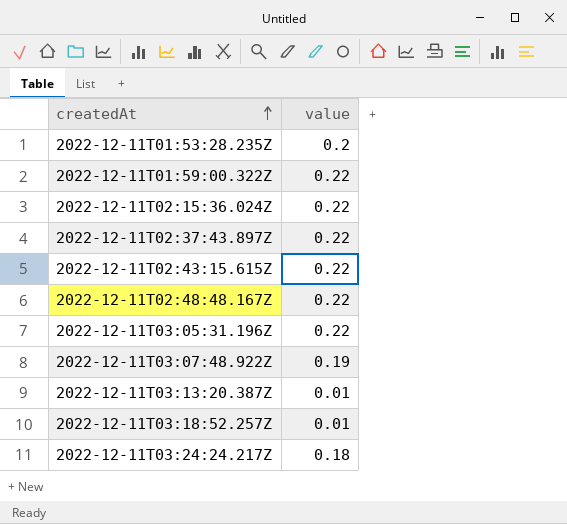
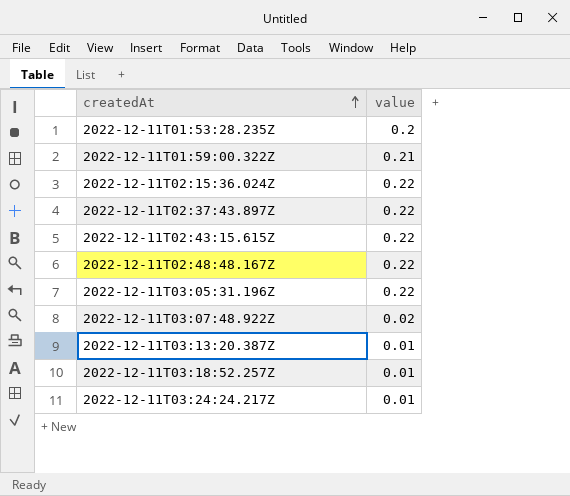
2022-12-11T01:59:00.322Z | value: 0.22 -> 0.21
2022-12-11T03:07:48.922Z | value: 0.19 -> 0.02
2022-12-11T03:24:24.217Z | value: 0.18 -> 0.01

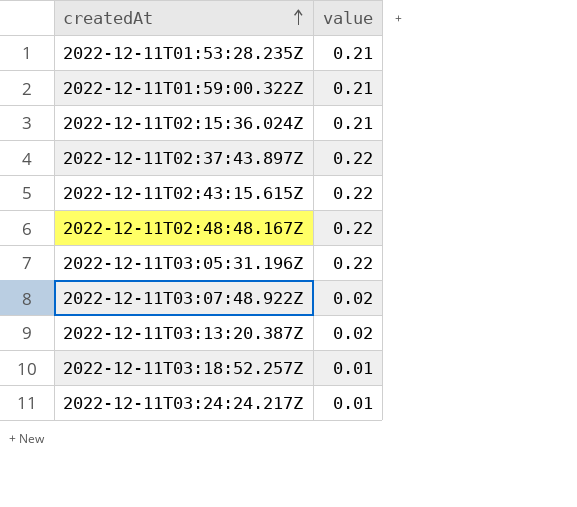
2022-12-11T01:53:28.235Z | value: 0.2 -> 0.21
2022-12-11T02:15:36.024Z | value: 0.22 -> 0.21
2022-12-11T03:13:20.387Z | value: 0.01 -> 0.02

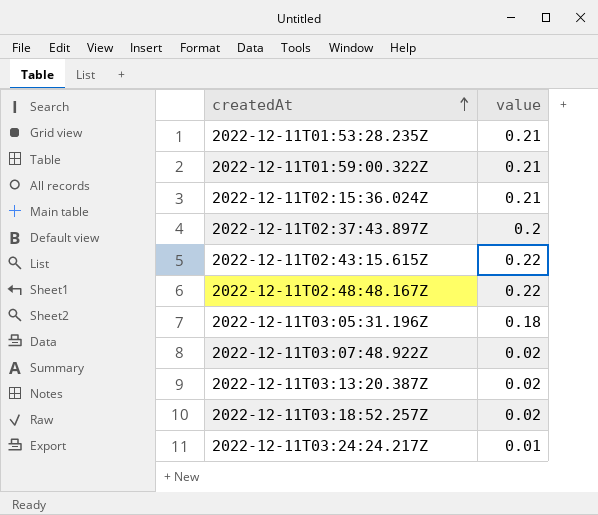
2022-12-11T02:37:43.897Z | value: 0.22 -> 0.2
2022-12-11T03:05:31.196Z | value: 0.22 -> 0.18
2022-12-11T03:18:52.257Z | value: 0.01 -> 0.02

